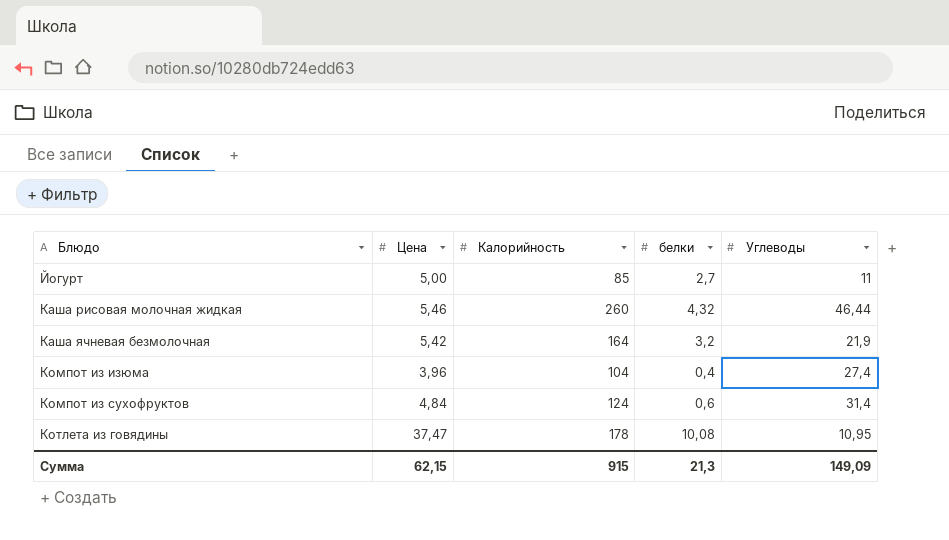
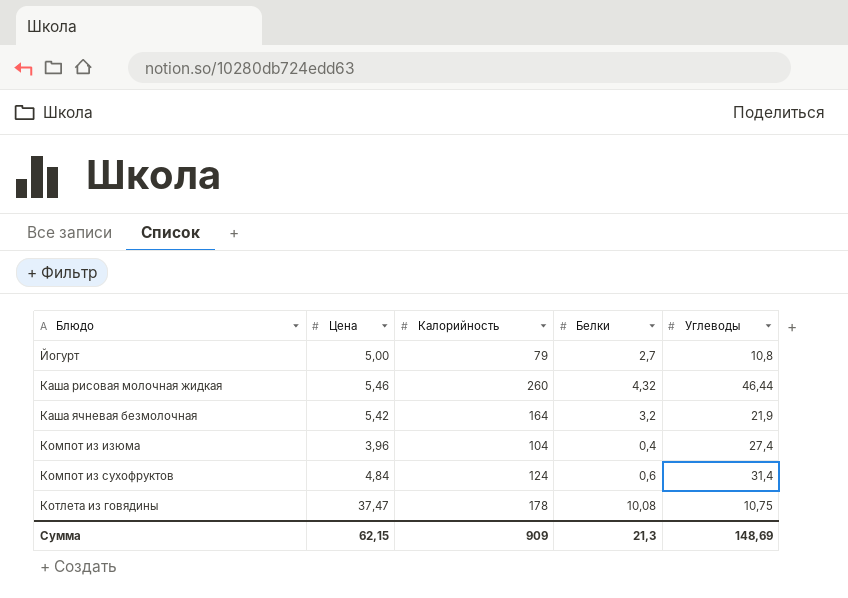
column name: белки -> Белки
Йогурт | Калорийность: 85 -> 79
Йогурт | Углеводы: 11 -> 10,8
Котлета из говядины | Углеводы: 10,95 -> 10,75
Сумма | Калорийность: 915 -> 909
Сумма | Углеводы: 149,09 -> 148,69

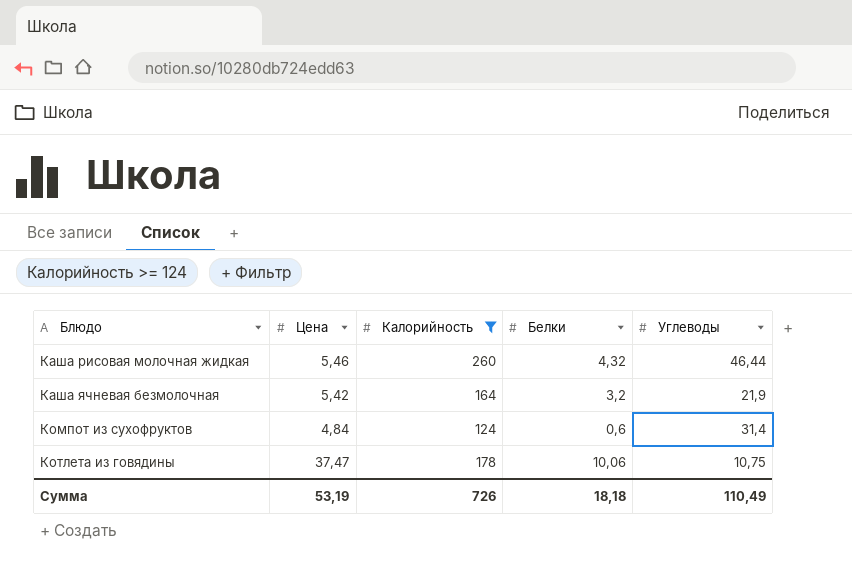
filter: none -> Калорийность >= 124
Котлета из говядины | Белки: 10,08 -> 10,06
Сумма | Цена: 62,15 -> 53,19
Сумма | Калорийность: 909 -> 726
Сумма | Белки: 21,3 -> 18,18
Сумма | Углеводы: 148,69 -> 110,49

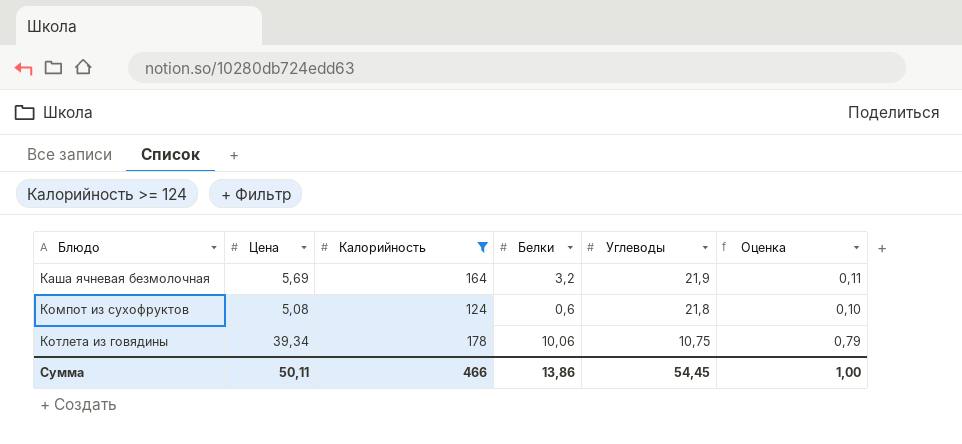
column Оценка | formula: none -> [Цена] * 0,02
row Каша рисовая молочная жидкая: 5,46 | 260 | 4,32 | 46,44 -> none
Каша ячневая безмолочная | Цена: 5,42 -> 5,69
Компот из сухофруктов | Цена: 4,84 -> 5,08
Компот из сухофруктов | Углеводы: 31,4 -> 21,8
Котлета из говядины | Цена: 37,47 -> 39,34
Сумма | Цена: 53,19 -> 50,11
Сумма | Калорийность: 726 -> 466
Сумма | Белки: 18,18 -> 13,86
Сумма | Углеводы: 110,49 -> 54,45

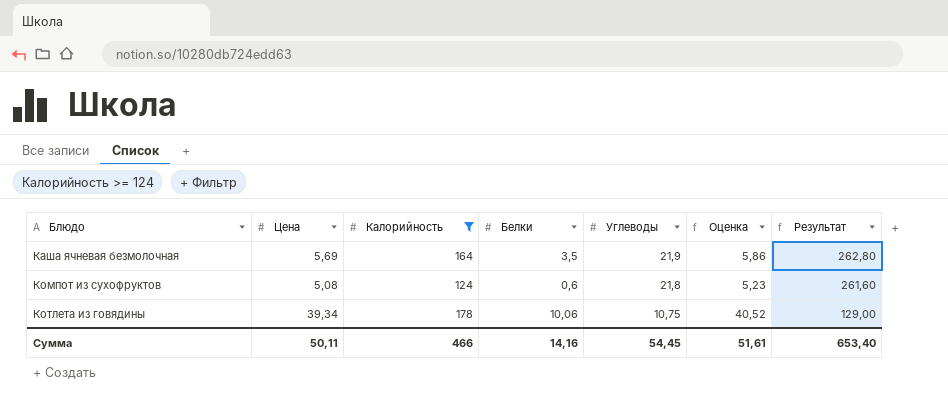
column Оценка | formula: [Цена] * 0,02 -> [Цена] * 1,03
column Результат | formula: none -> [Углеводы] * 12
Каша ячневая безмолочная | Белки: 3,2 -> 3,5
Сумма | Белки: 13,86 -> 14,16
Сумма | Оценка: 1,00 -> 51,61

